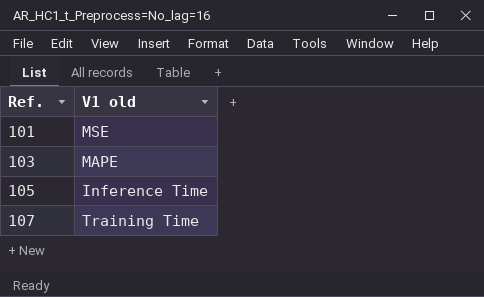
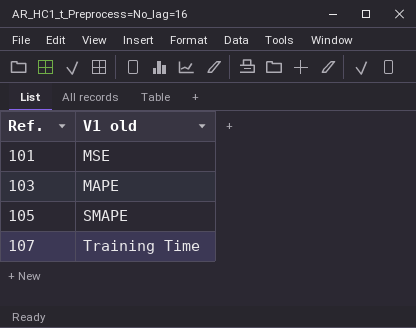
105 | V1 old: Inference Time -> SMAPE

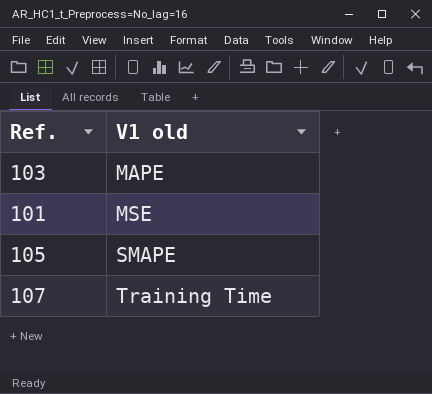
row order: Ref. ascending -> V1 old ascending

